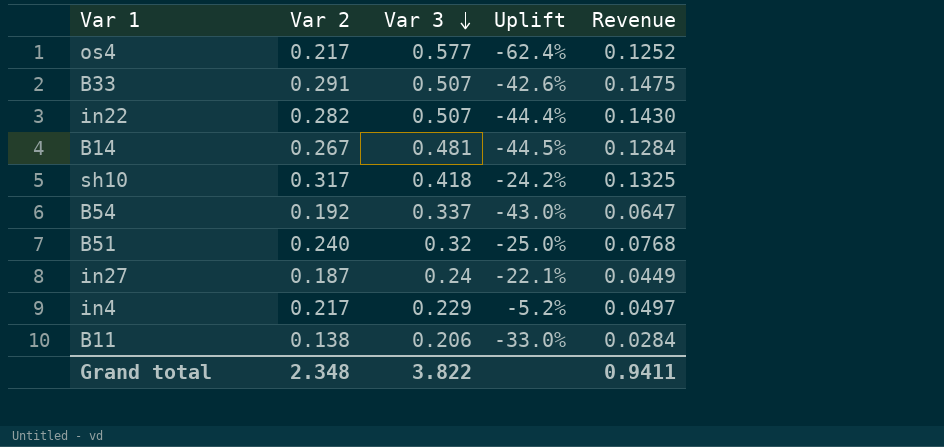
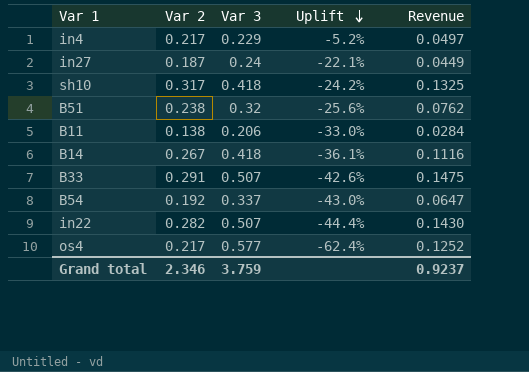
row order: Var 3 descending -> Uplift descending
B51 | Var 2: 0.240 -> 0.238
B51 | Uplift: -25.0% -> -25.6%
B51 | Revenue: 0.0768 -> 0.0762
B14 | Var 3: 0.481 -> 0.418
B14 | Uplift: -44.5% -> -36.1%
B14 | Revenue: 0.1284 -> 0.1116
Grand total | Var 2: 2.348 -> 2.346
Grand total | Var 3: 3.822 -> 3.759
Grand total | Revenue: 0.9411 -> 0.9237

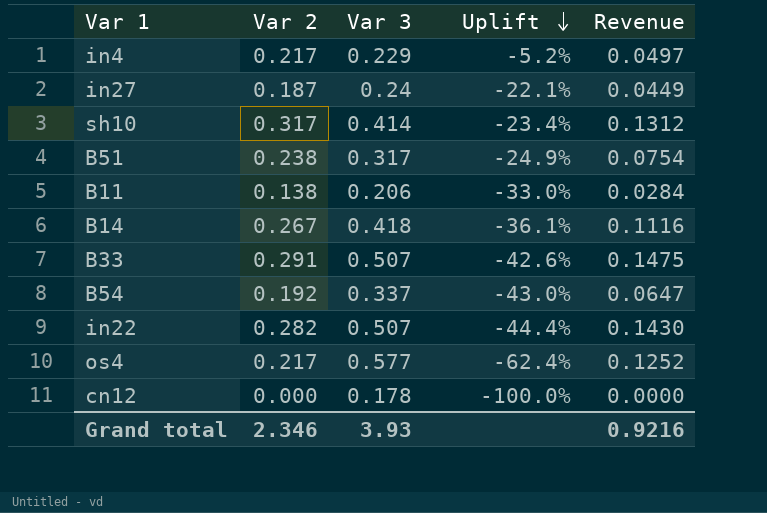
sh10 | Var 3: 0.418 -> 0.414
sh10 | Uplift: -24.2% -> -23.4%
sh10 | Revenue: 0.1325 -> 0.1312
B51 | Var 3: 0.32 -> 0.317
B51 | Uplift: -25.6% -> -24.9%
B51 | Revenue: 0.0762 -> 0.0754
row cn12: none -> 0.000 | 0.178 | -100.0% | 0.0000
Grand total | Var 3: 3.759 -> 3.93
Grand total | Revenue: 0.9237 -> 0.9216

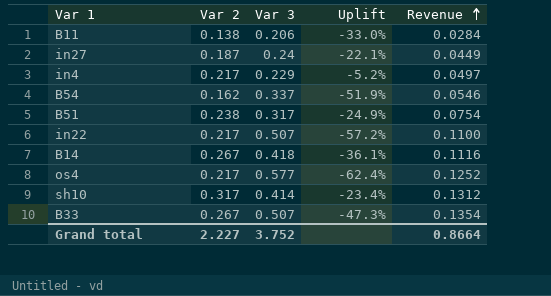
row order: Uplift descending -> Revenue ascending
row cn12: 0.000 | 0.178 | -100.0% | 0.0000 -> none
B54 | Var 2: 0.192 -> 0.162
B54 | Uplift: -43.0% -> -51.9%
B54 | Revenue: 0.0647 -> 0.0546
in22 | Var 2: 0.282 -> 0.217
in22 | Uplift: -44.4% -> -57.2%
in22 | Revenue: 0.1430 -> 0.1100
B33 | Var 2: 0.291 -> 0.267
B33 | Uplift: -42.6% -> -47.3%
B33 | Revenue: 0.1475 -> 0.1354
Grand total | Var 2: 2.346 -> 2.227
Grand total | Var 3: 3.93 -> 3.752
Grand total | Revenue: 0.9216 -> 0.8664

